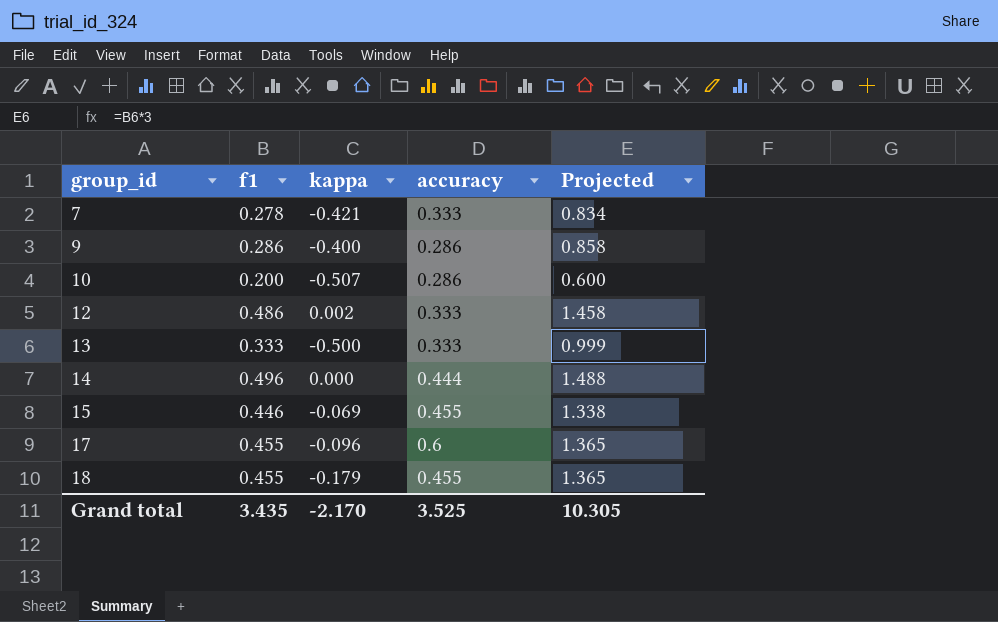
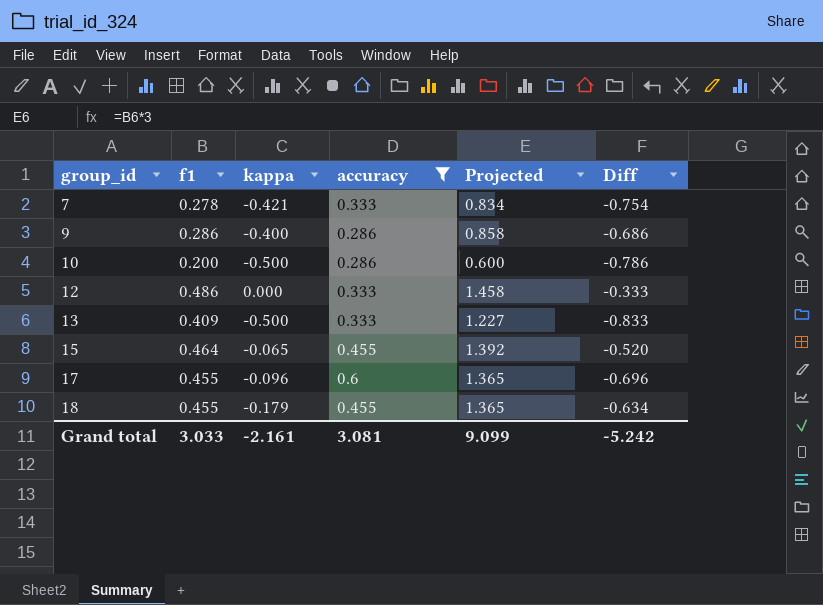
filter: none -> accuracy != 0.444
column Diff | formula: none -> [kappa] - [accuracy]
10 | kappa: -0.507 -> -0.500
12 | kappa: 0.002 -> 0.000
13 | f1: 0.333 -> 0.409
13 | Projected: 0.999 -> 1.227
15 | f1: 0.446 -> 0.464
15 | kappa: -0.069 -> -0.065
15 | Projected: 1.338 -> 1.392
Grand total | f1: 3.435 -> 3.033
Grand total | kappa: -2.170 -> -2.161
Grand total | accuracy: 3.525 -> 3.081
Grand total | Projected: 10.305 -> 9.099

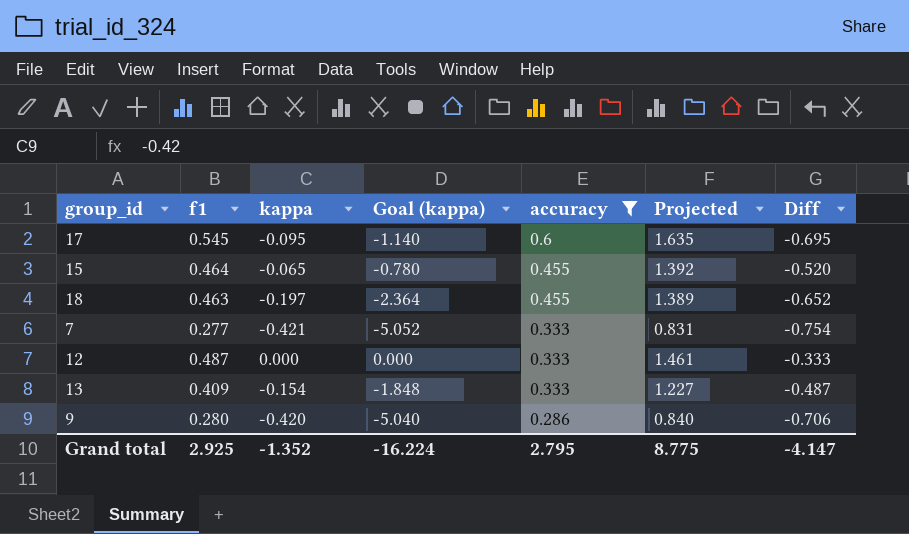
row order: group_id ascending -> accuracy descending
column Goal (kappa) | formula: none -> [kappa] * 12
row 10: 0.200 | -0.500 | 0.286 | 0.600 | -0.786 -> none
17 | f1: 0.455 -> 0.545
17 | kappa: -0.096 -> -0.095
17 | Projected: 1.365 -> 1.635
17 | Diff: -0.696 -> -0.695
18 | f1: 0.455 -> 0.463
18 | kappa: -0.179 -> -0.197
18 | Projected: 1.365 -> 1.389
18 | Diff: -0.634 -> -0.652
7 | f1: 0.278 -> 0.277
7 | Projected: 0.834 -> 0.831
12 | f1: 0.486 -> 0.487
12 | Projected: 1.458 -> 1.461
13 | kappa: -0.500 -> -0.154
13 | Diff: -0.833 -> -0.487
9 | f1: 0.286 -> 0.280
9 | kappa: -0.400 -> -0.420
9 | Projected: 0.858 -> 0.840
9 | Diff: -0.686 -> -0.706
Grand total | f1: 3.033 -> 2.925
Grand total | kappa: -2.161 -> -1.352
Grand total | accuracy: 3.081 -> 2.795
Grand total | Projected: 9.099 -> 8.775
Grand total | Diff: -5.242 -> -4.147

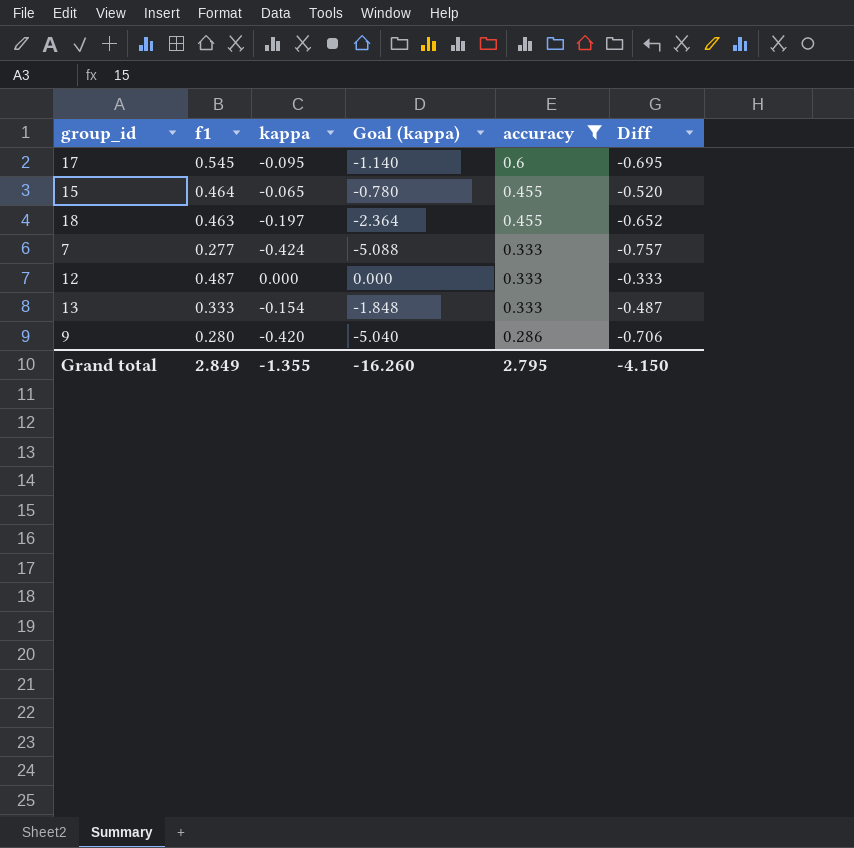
column Projected | formula: [f1] * 3 -> none
7 | kappa: -0.421 -> -0.424
7 | Goal (kappa): -5.052 -> -5.088
7 | Diff: -0.754 -> -0.757
13 | f1: 0.409 -> 0.333
Grand total | f1: 2.925 -> 2.849
Grand total | kappa: -1.352 -> -1.355
Grand total | Goal (kappa): -16.224 -> -16.260
Grand total | Diff: -4.147 -> -4.150

